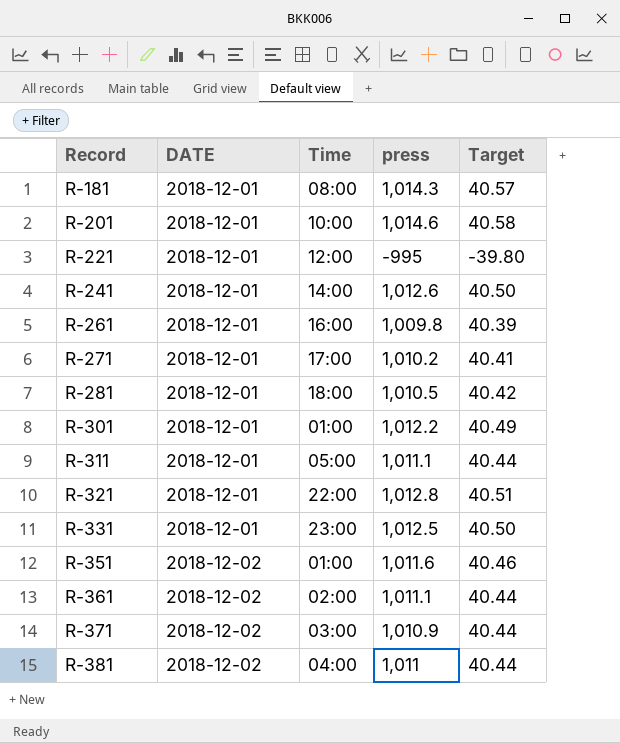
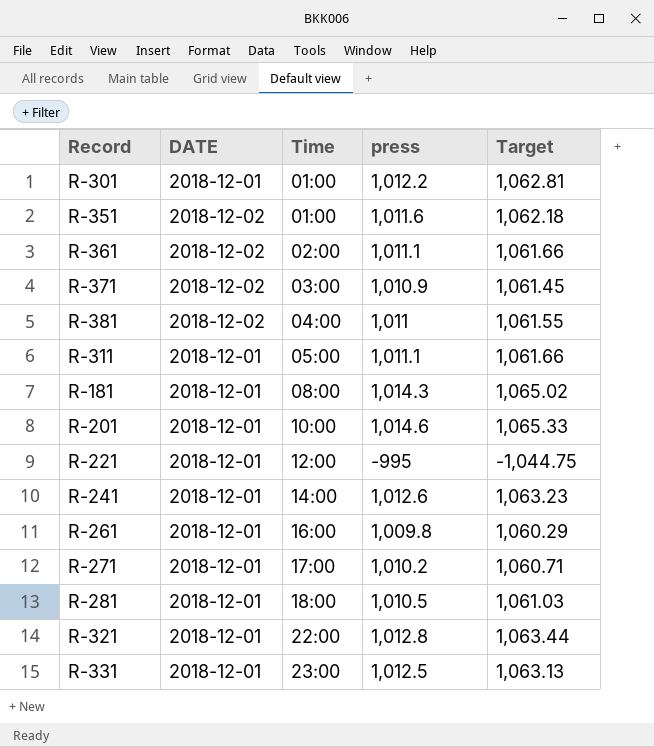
row order: Record ascending -> Time ascending
column Target | formula: [press] * 0.04 -> [press] * 1.05

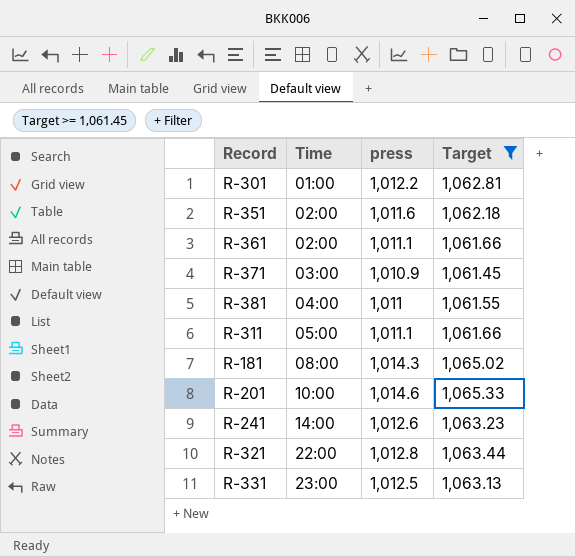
filter: none -> Target >= 1,061.45
column DATE | position: 2 -> none
R-351 | Time: 01:00 -> 02:00

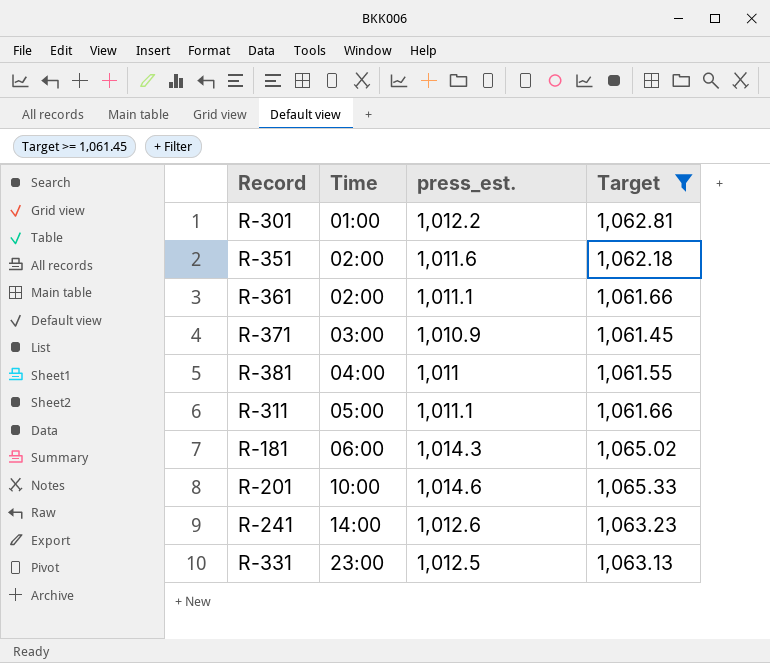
column name: press -> press_est.
row R-321: 22:00 | 1,012.8 | 1,063.44 -> none
R-181 | Time: 08:00 -> 06:00

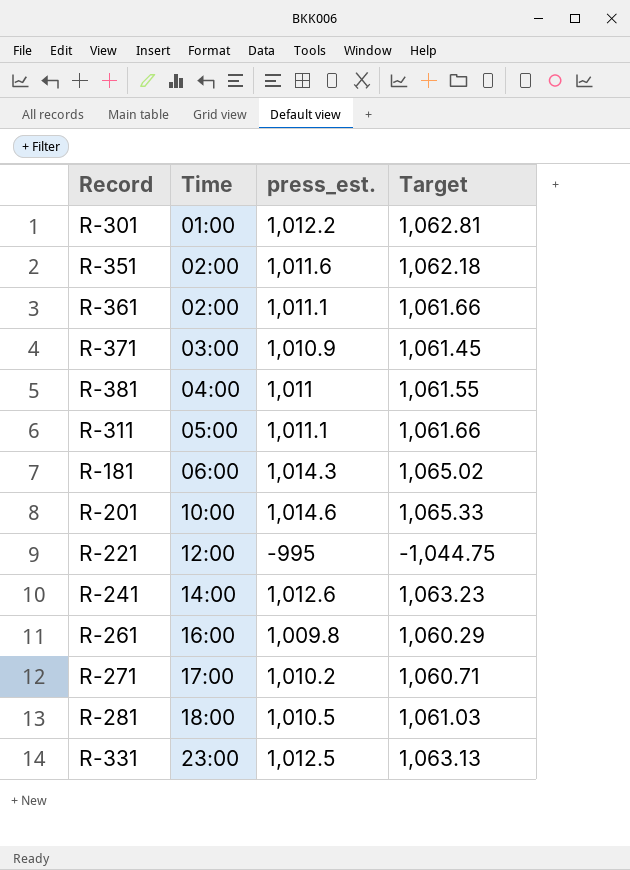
filter: Target >= 1,061.45 -> none

